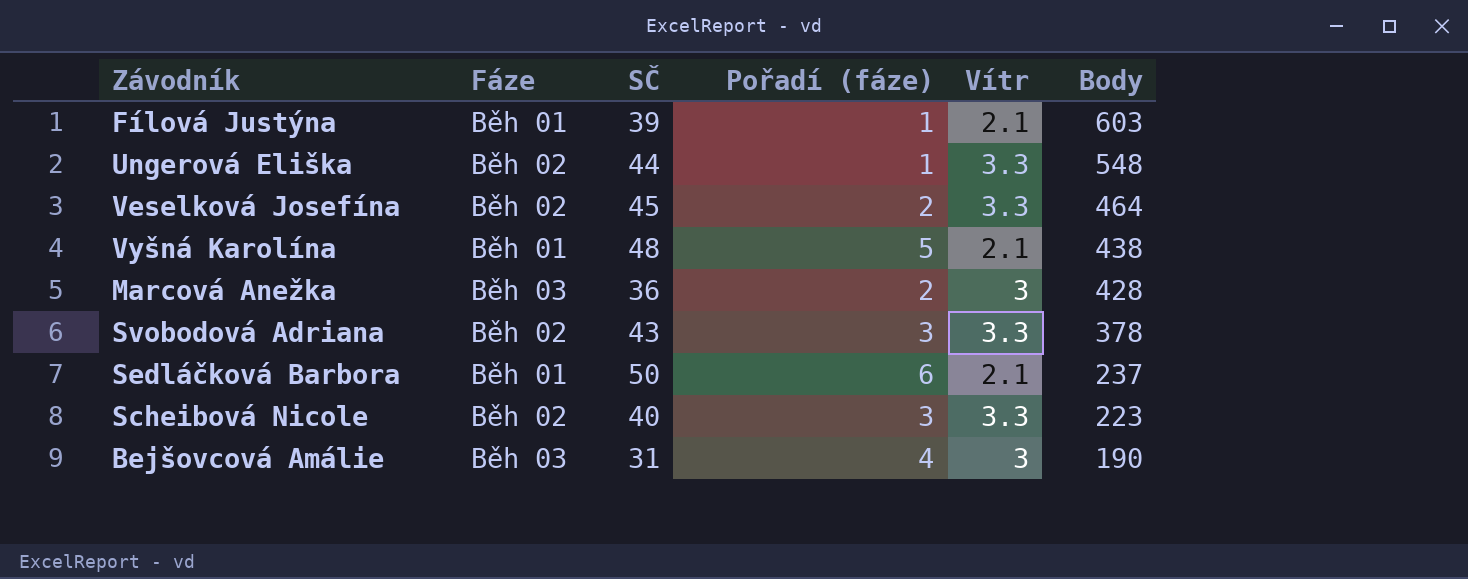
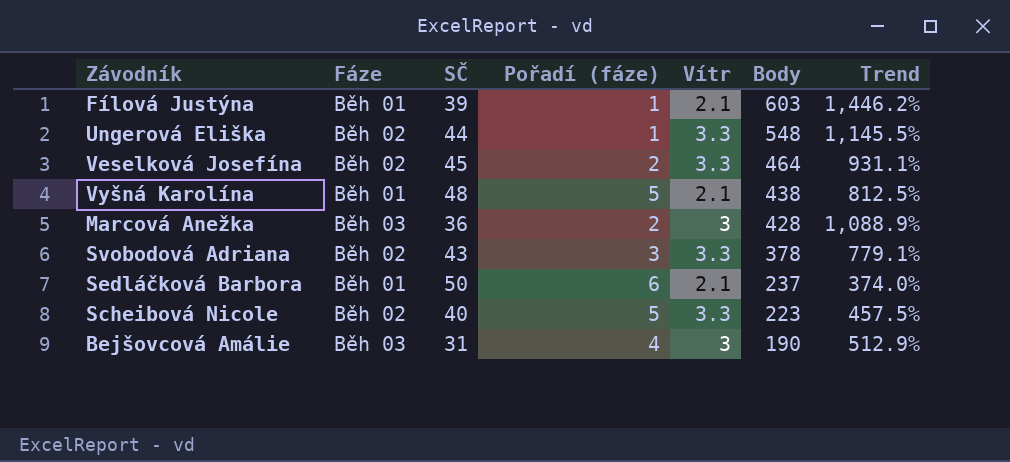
column Trend | formula: none -> ([Body] - [SČ]) / [SČ]
Scheibová Nicole | Pořadí (fáze): 3 -> 5

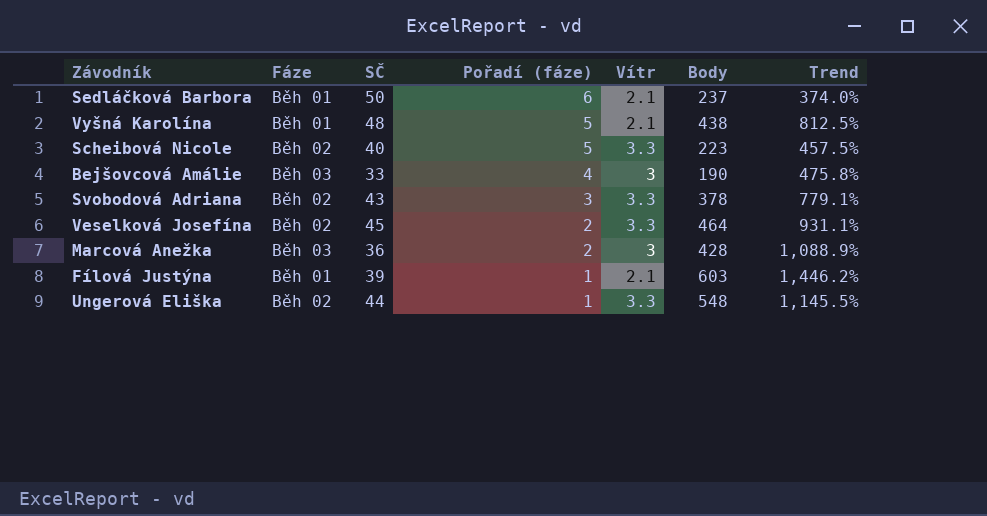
row order: Body descending -> Pořadí (fáze) descending
Bejšovcová Amálie | SČ: 31 -> 33
Bejšovcová Amálie | Trend: 512.9% -> 475.8%

